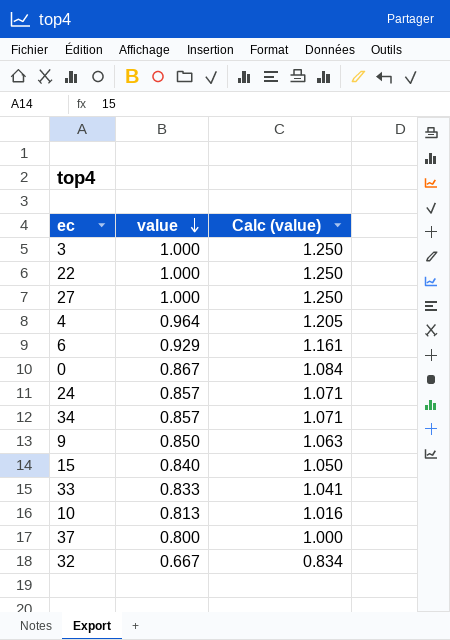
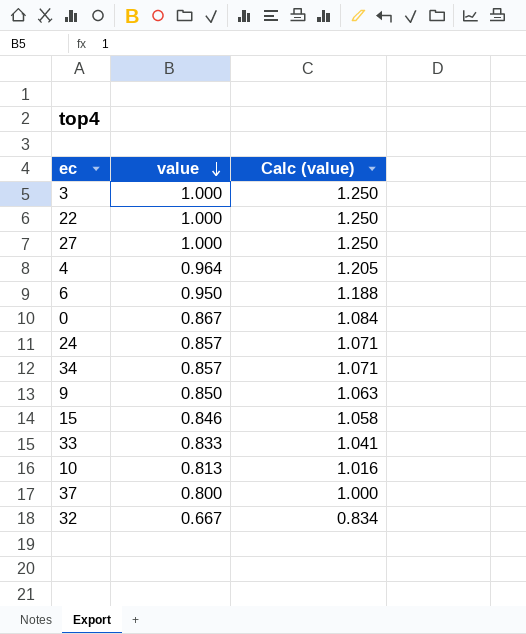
6 | value: 0.929 -> 0.950
6 | Calc (value): 1.161 -> 1.188
15 | value: 0.840 -> 0.846
15 | Calc (value): 1.050 -> 1.058

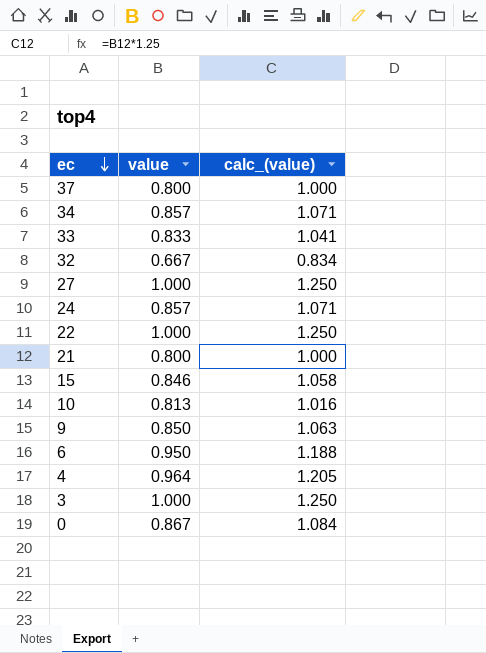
row order: value descending -> ec descending
column name: Calc (value) -> calc_(value)
row 21: none -> 0.800 | 1.000

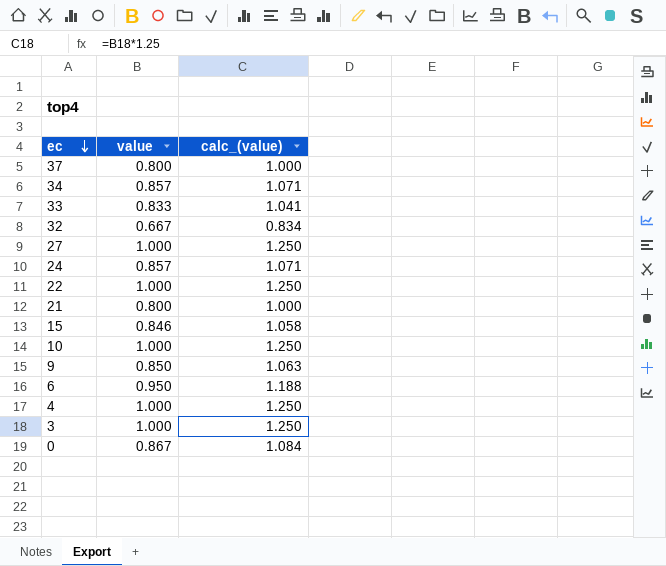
10 | value: 0.813 -> 1.000
10 | calc_(value): 1.016 -> 1.250
4 | value: 0.964 -> 1.000
4 | calc_(value): 1.205 -> 1.250

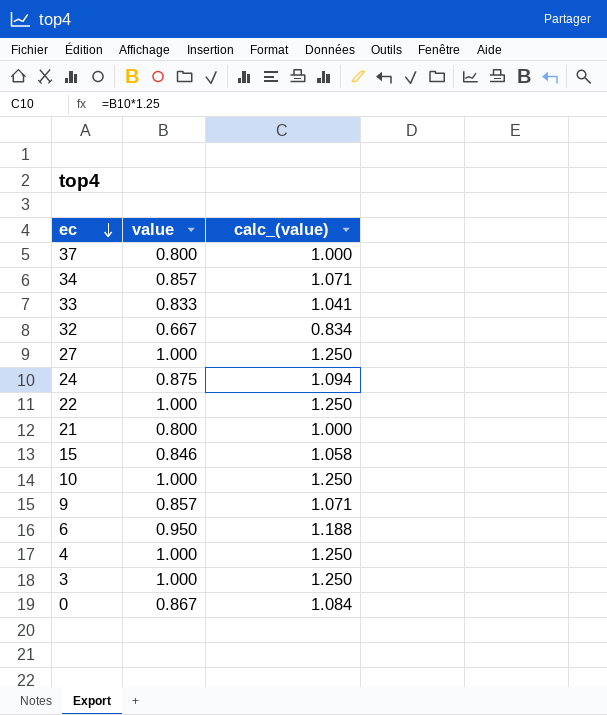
24 | value: 0.857 -> 0.875
24 | calc_(value): 1.071 -> 1.094
9 | value: 0.850 -> 0.857
9 | calc_(value): 1.063 -> 1.071

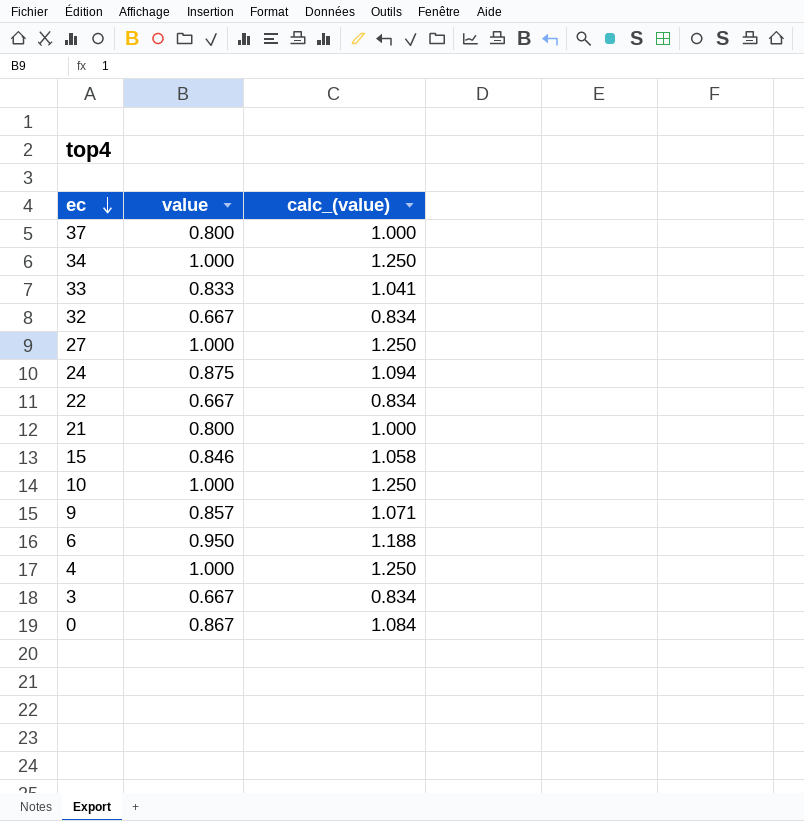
34 | value: 0.857 -> 1.000
34 | calc_(value): 1.071 -> 1.250
22 | value: 1.000 -> 0.667
22 | calc_(value): 1.250 -> 0.834
3 | value: 1.000 -> 0.667
3 | calc_(value): 1.250 -> 0.834

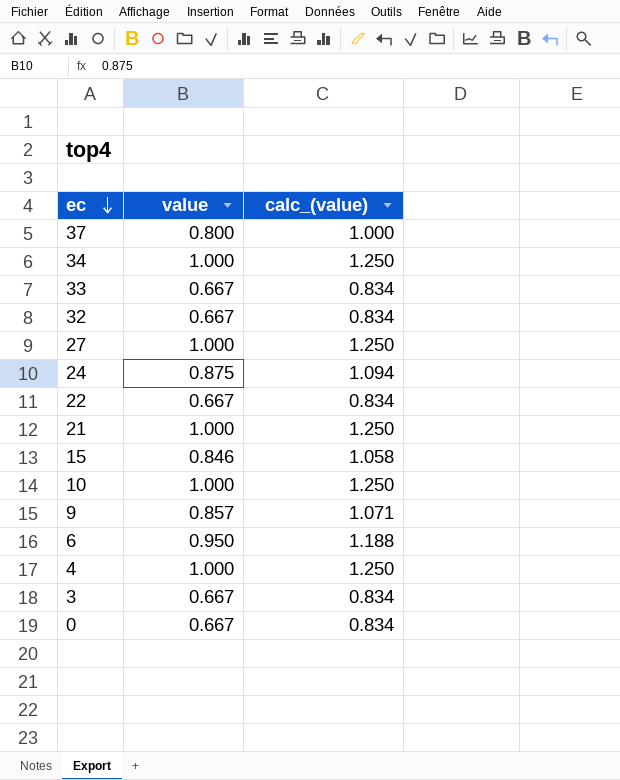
33 | value: 0.833 -> 0.667
33 | calc_(value): 1.041 -> 0.834
21 | value: 0.800 -> 1.000
21 | calc_(value): 1.000 -> 1.250
0 | value: 0.867 -> 0.667
0 | calc_(value): 1.084 -> 0.834

